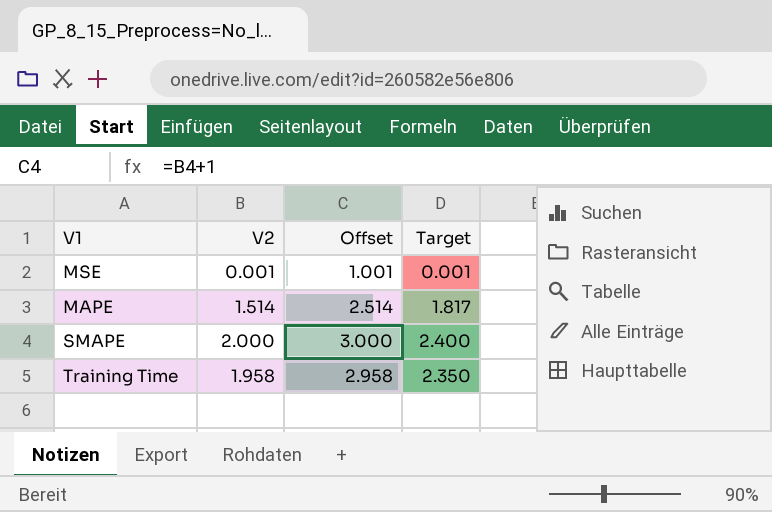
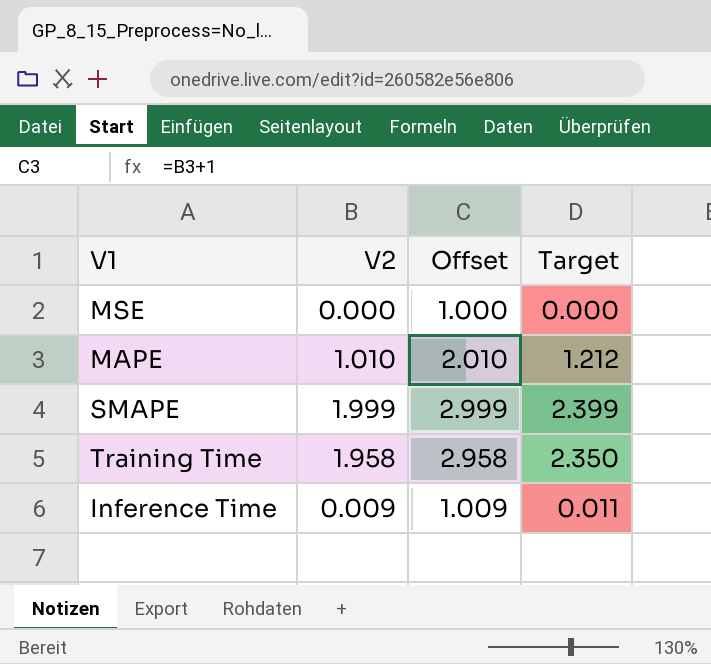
MSE | V2: 0.001 -> 0.000
MSE | Offset: 1.001 -> 1.000
MSE | Target: 0.001 -> 0.000
MAPE | V2: 1.514 -> 1.010
MAPE | Offset: 2.514 -> 2.010
MAPE | Target: 1.817 -> 1.212
SMAPE | V2: 2.000 -> 1.999
SMAPE | Offset: 3.000 -> 2.999
SMAPE | Target: 2.400 -> 2.399
row Inference Time: none -> 0.009 | 1.009 | 0.011

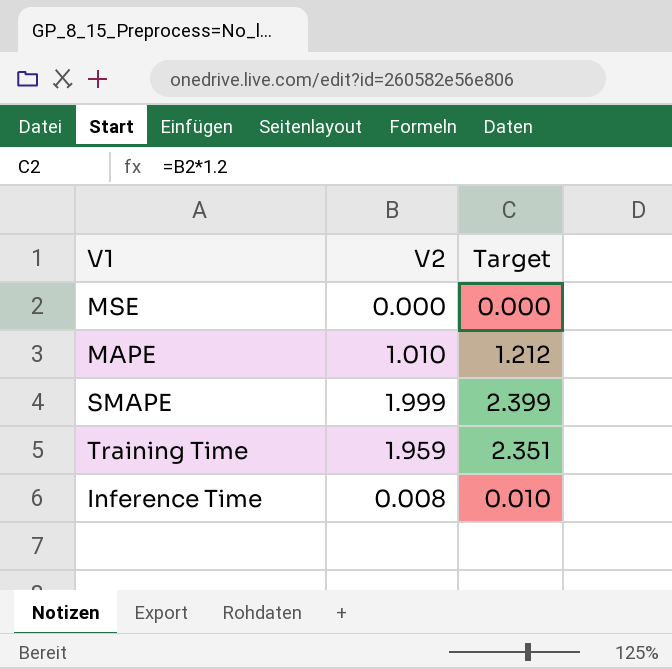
column Offset | formula: [V2] + 1 -> none
Training Time | V2: 1.958 -> 1.959
Training Time | Target: 2.350 -> 2.351
Inference Time | V2: 0.009 -> 0.008
Inference Time | Target: 0.011 -> 0.010

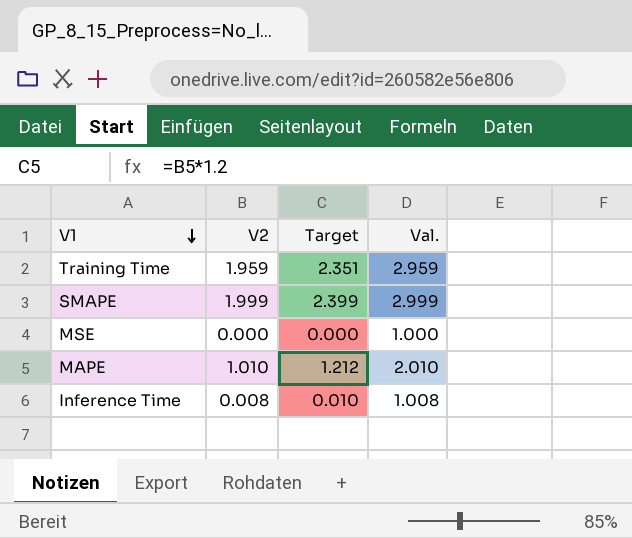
row order: none -> V1 descending
column Val. | formula: none -> [V2] + 1

